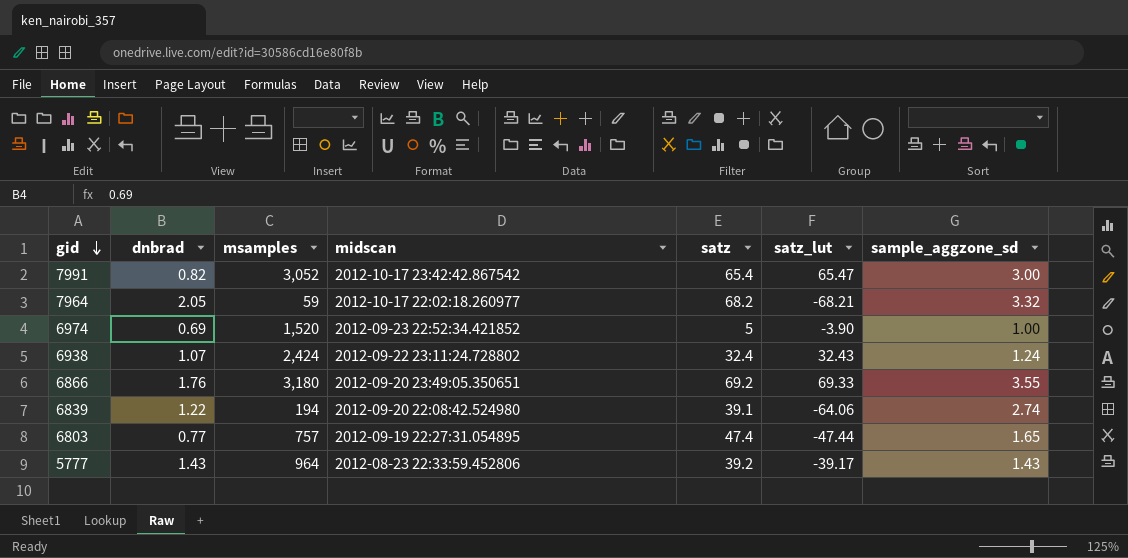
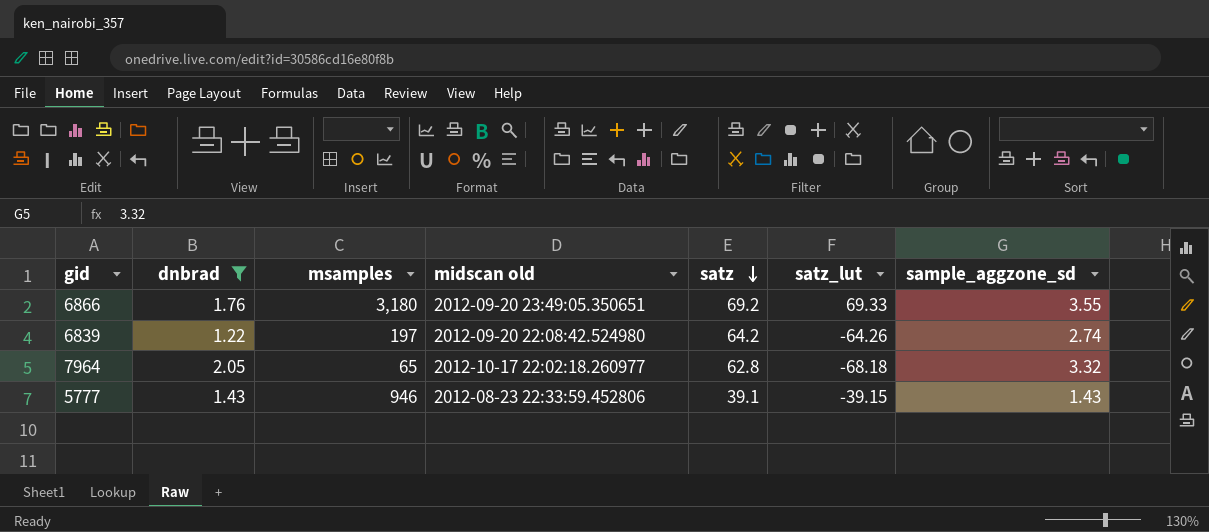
filter: none -> dnbrad >= 1.22
row order: gid descending -> satz descending
column name: midscan -> midscan old
6839 | msamples: 194 -> 197
6839 | satz: 39.1 -> 64.2
6839 | satz_lut: -64.06 -> -64.26
7964 | msamples: 59 -> 65
7964 | satz: 68.2 -> 62.8
7964 | satz_lut: -68.21 -> -68.18
5777 | msamples: 964 -> 946
5777 | satz: 39.2 -> 39.1
5777 | satz_lut: -39.17 -> -39.15

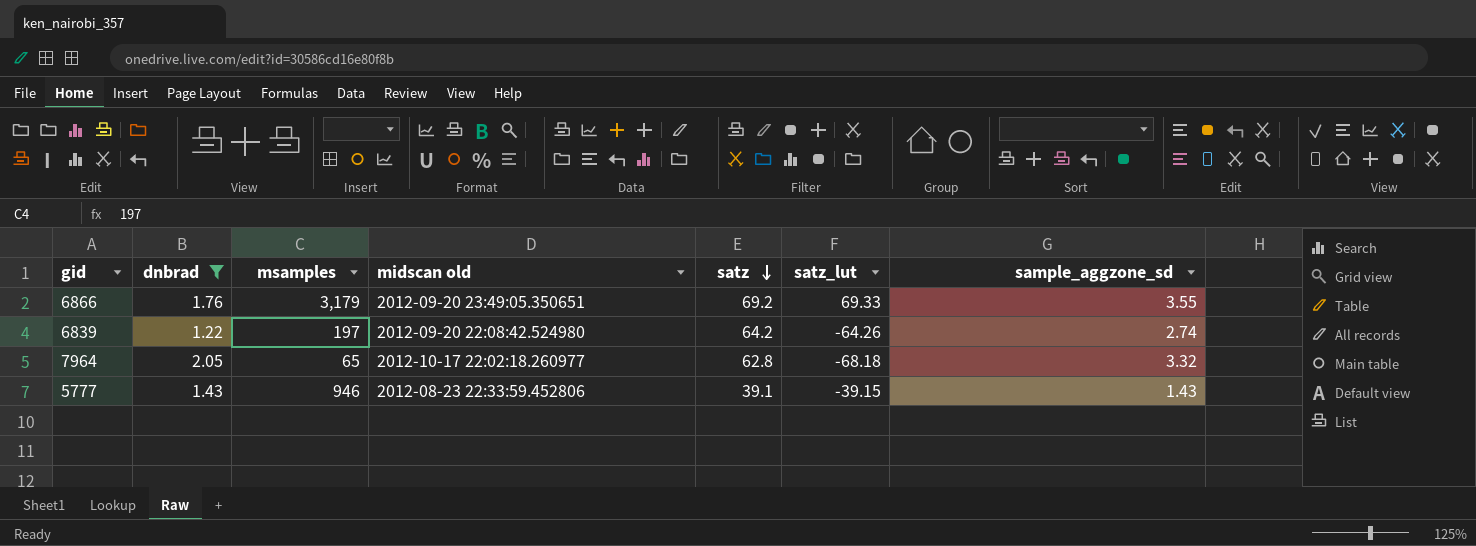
6866 | msamples: 3,180 -> 3,179

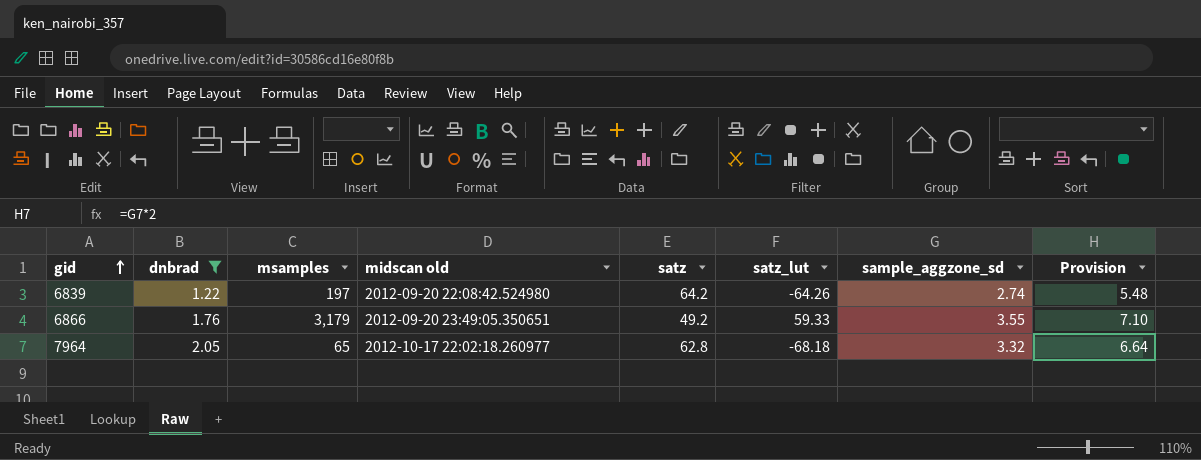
row order: satz descending -> gid ascending
column Provision | formula: none -> [sample_aggzone_sd] * 2
row 5777: 1.43 | 946 | 2012-08-23 22:33:59.452806 | 39.1 | -39.15 | 1.43 -> none
6866 | satz: 69.2 -> 49.2
6866 | satz_lut: 69.33 -> 59.33

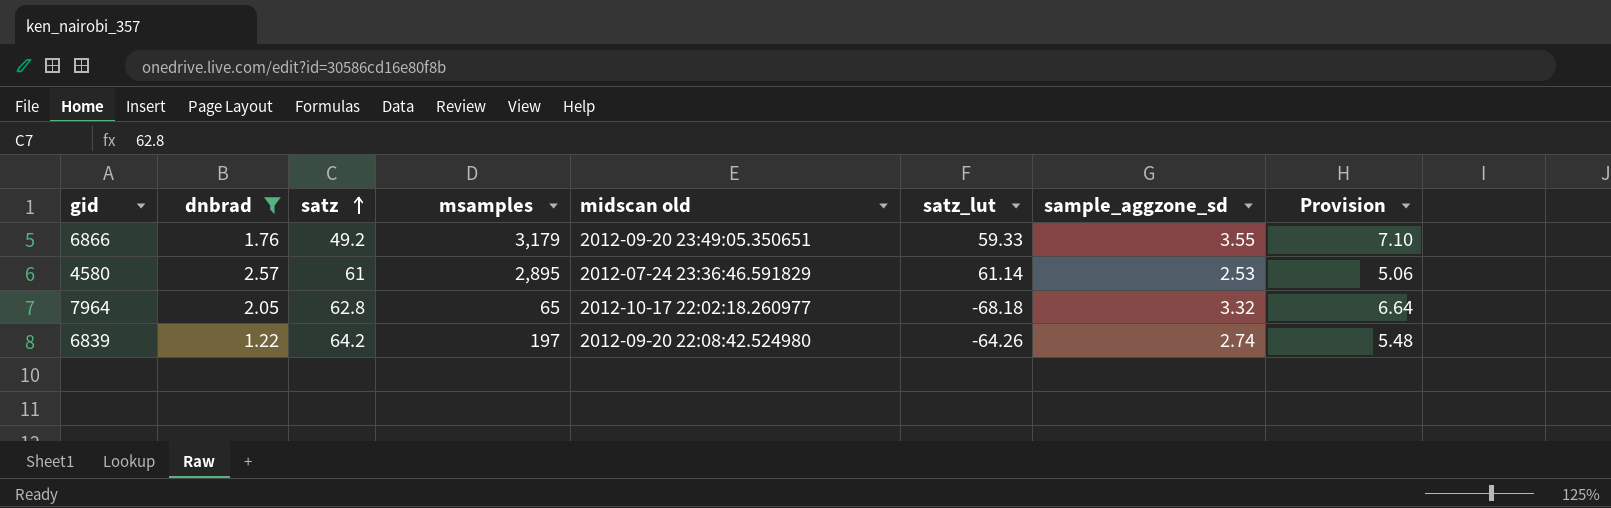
row order: gid ascending -> satz ascending
column satz | position: 5 -> 3
row 4580: none -> 2.57 | 61 | 2,895 | 2012-07-24 23:36:46.591829 | 61.14 | 2.53 | 5.06

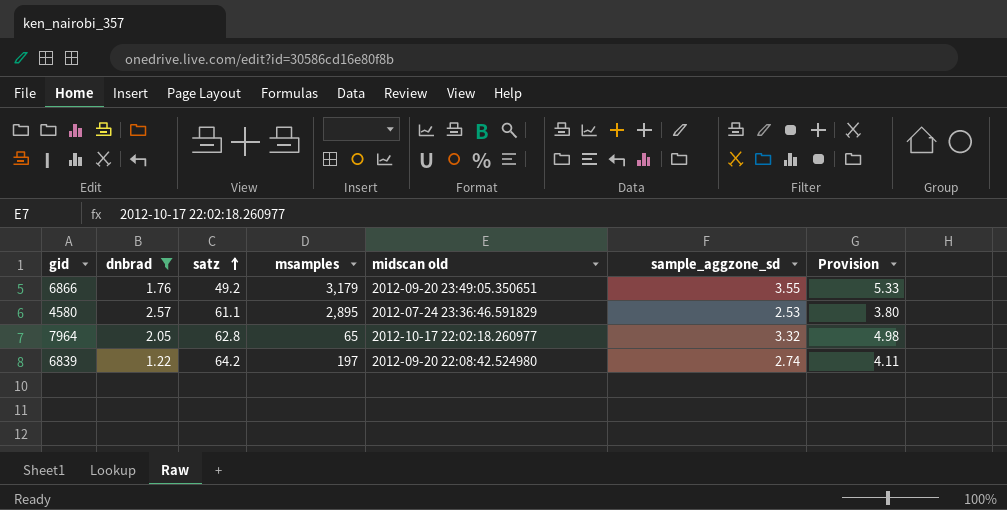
column satz_lut | position: 6 -> none
column Provision | formula: [sample_aggzone_sd] * 2 -> [sample_aggzone_sd] * 1.5
4580 | satz: 61 -> 61.1

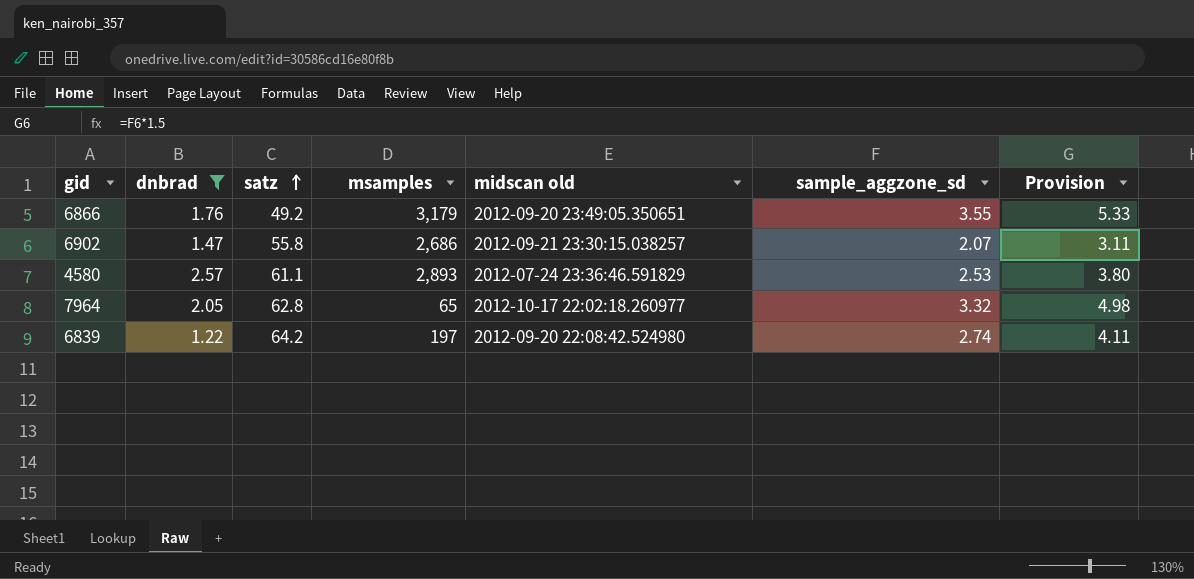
row 6902: none -> 1.47 | 55.8 | 2,686 | 2012-09-21 23:30:15.038257 | 2.07 | 3.11
4580 | msamples: 2,895 -> 2,893

